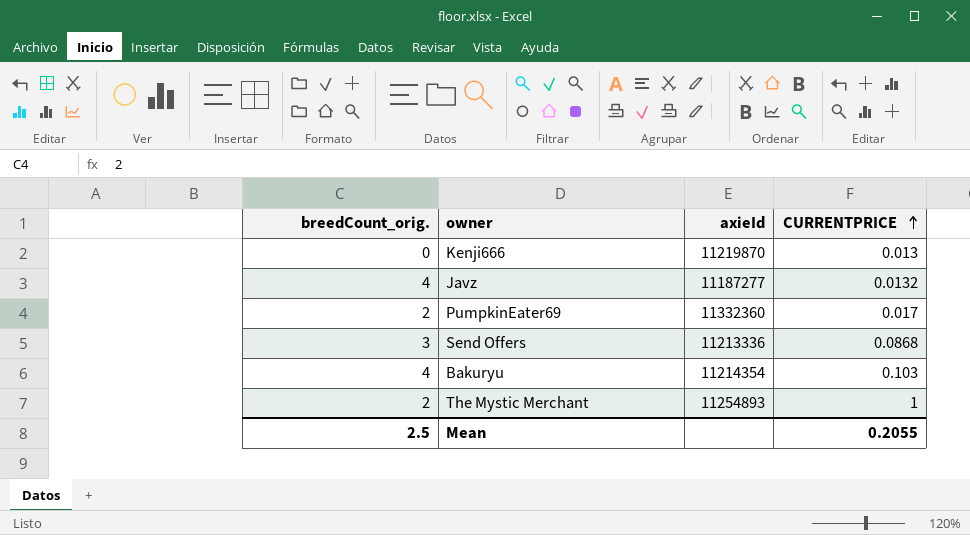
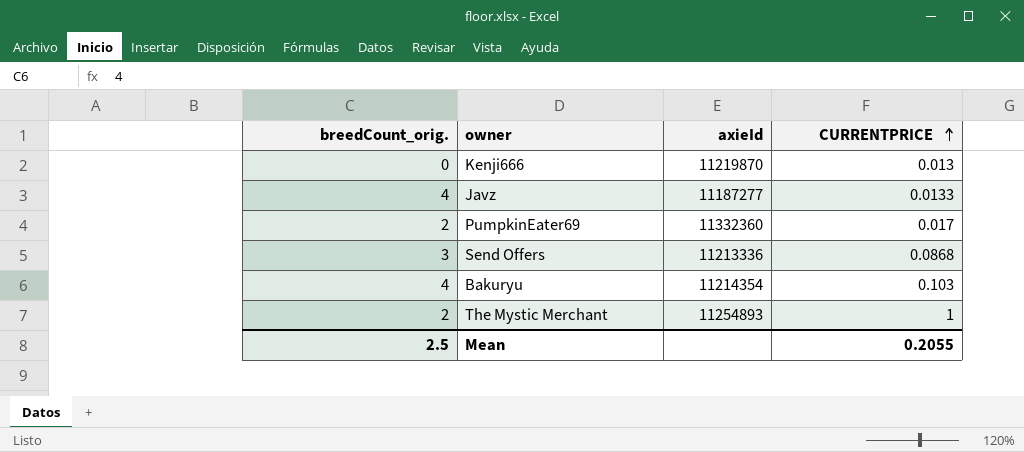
Javz | CURRENTPRICE: 0.0132 -> 0.0133

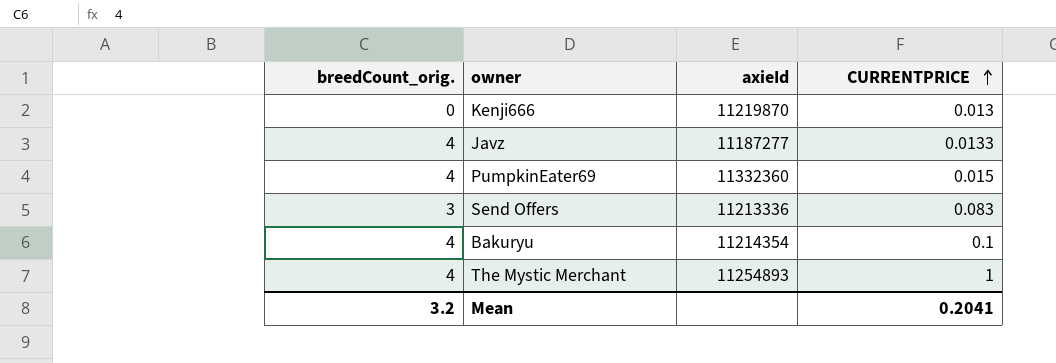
PumpkinEater69 | breedCount_orig.: 2 -> 4
PumpkinEater69 | CURRENTPRICE: 0.017 -> 0.015
Send Offers | CURRENTPRICE: 0.0868 -> 0.083
Bakuryu | CURRENTPRICE: 0.103 -> 0.1
The Mystic Merchant | breedCount_orig.: 2 -> 4
Mean | breedCount_orig.: 2.5 -> 3.2
Mean | CURRENTPRICE: 0.2055 -> 0.2041

